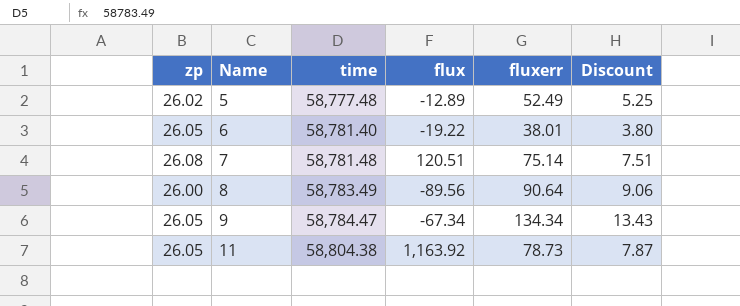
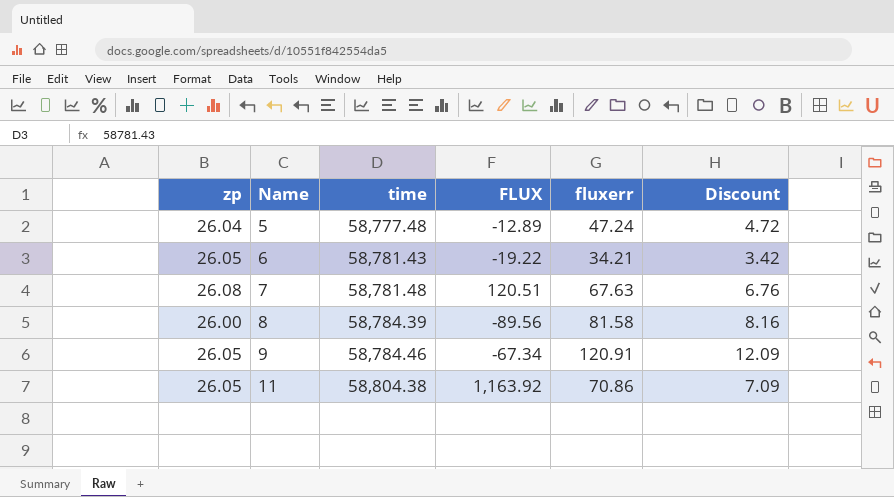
column name: flux -> FLUX
5 | zp: 26.02 -> 26.04
5 | fluxerr: 52.49 -> 47.24
5 | Discount: 5.25 -> 4.72
6 | time: 58,781.40 -> 58,781.43
6 | fluxerr: 38.01 -> 34.21
6 | Discount: 3.80 -> 3.42
7 | fluxerr: 75.14 -> 67.63
7 | Discount: 7.51 -> 6.76
8 | time: 58,783.49 -> 58,784.39
8 | fluxerr: 90.64 -> 81.58
8 | Discount: 9.06 -> 8.16
9 | time: 58,784.47 -> 58,784.46
9 | fluxerr: 134.34 -> 120.91
9 | Discount: 13.43 -> 12.09
11 | fluxerr: 78.73 -> 70.86
11 | Discount: 7.87 -> 7.09

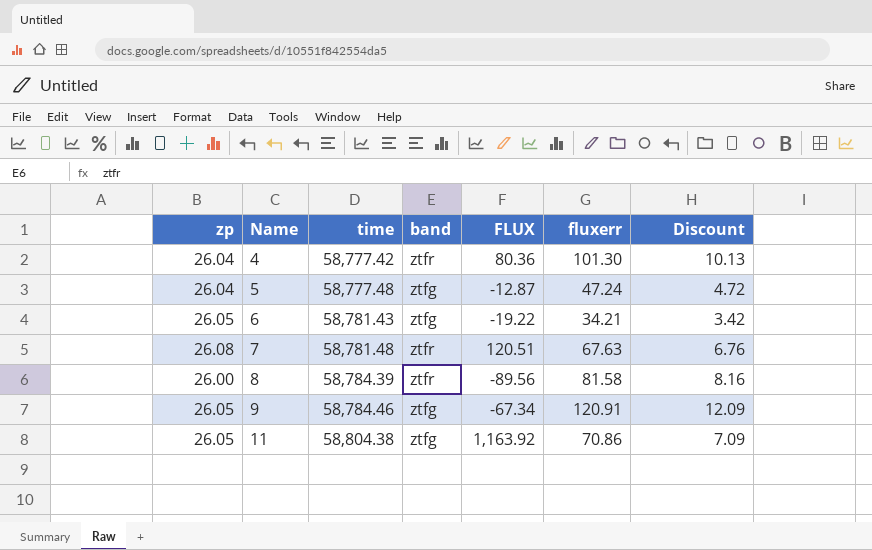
column band | position: none -> 4
row 4: none -> 26.04 | 58,777.42 | ztfr | 80.36 | 101.30 | 10.13
5 | FLUX: -12.89 -> -12.87

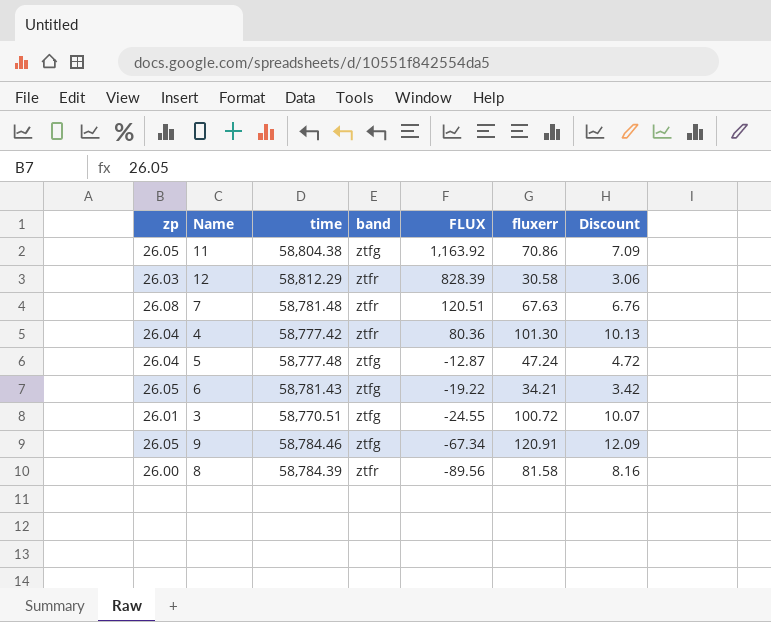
row order: Name ascending -> FLUX descending
row 12: none -> 26.03 | 58,812.29 | ztfr | 828.39 | 30.58 | 3.06
row 3: none -> 26.01 | 58,770.51 | ztfg | -24.55 | 100.72 | 10.07

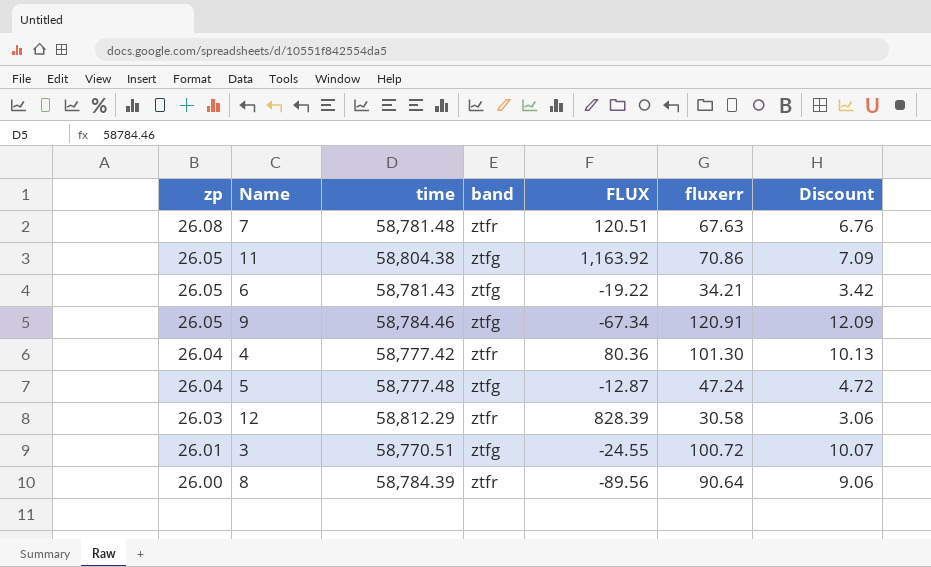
row order: FLUX descending -> zp descending
8 | fluxerr: 81.58 -> 90.64
8 | Discount: 8.16 -> 9.06

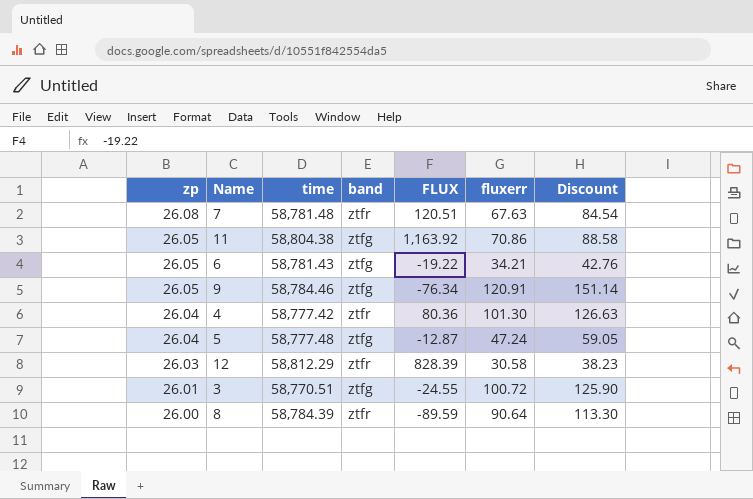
column Discount | formula: [fluxerr] * 0.1 -> [fluxerr] * 1.25
9 | FLUX: -67.34 -> -76.34
8 | FLUX: -89.56 -> -89.59

